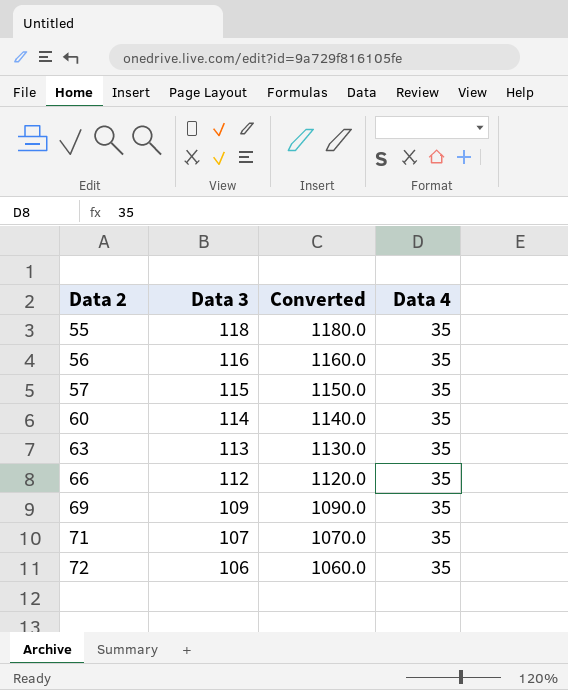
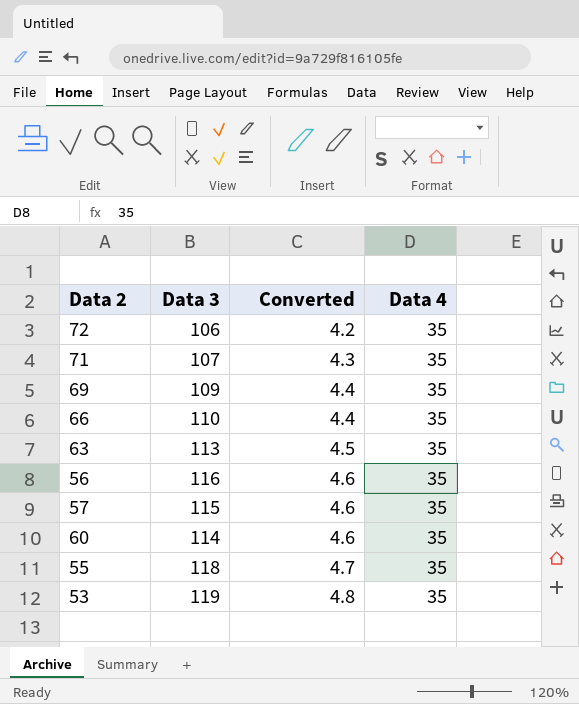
row order: Data 2 ascending -> Converted ascending
column Converted | formula: [Data 3] * 10 -> [Data 3] * 0.04
66 | Data 3: 112 -> 110
row 53: none -> 119 | 4.8 | 35

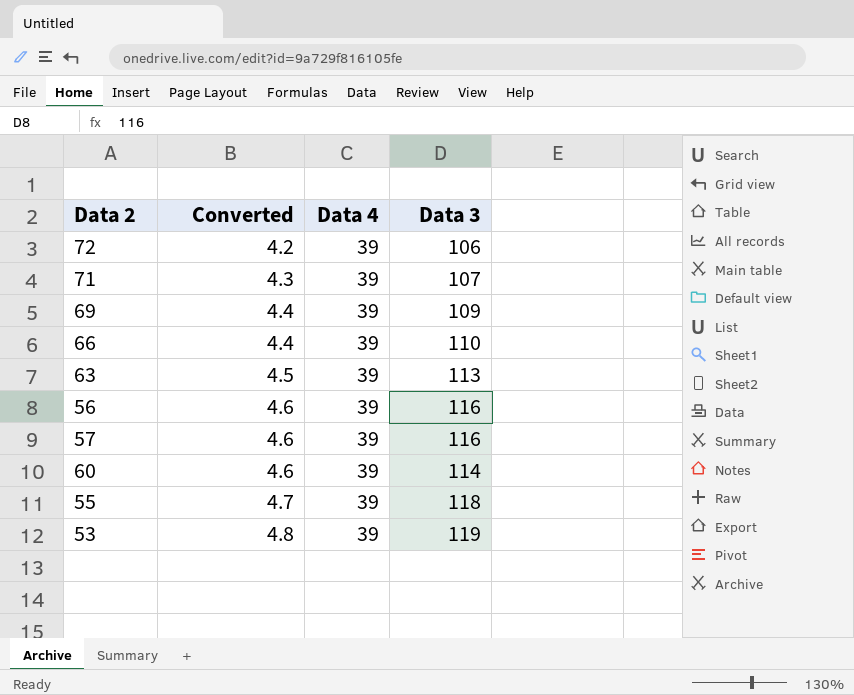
column Data 3 | position: 2 -> 4
72 | Data 4: 35 -> 39
71 | Data 4: 35 -> 39
69 | Data 4: 35 -> 39
66 | Data 4: 35 -> 39
63 | Data 4: 35 -> 39
56 | Data 4: 35 -> 39
57 | Data 4: 35 -> 39
57 | Data 3: 115 -> 116
60 | Data 4: 35 -> 39
55 | Data 4: 35 -> 39
53 | Data 4: 35 -> 39

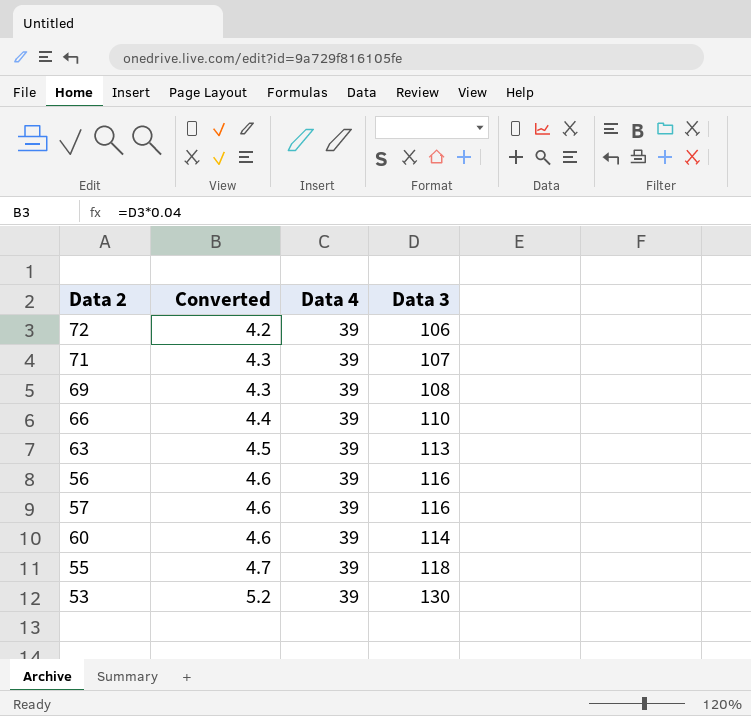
69 | Converted: 4.4 -> 4.3
69 | Data 3: 109 -> 108
53 | Converted: 4.8 -> 5.2
53 | Data 3: 119 -> 130

